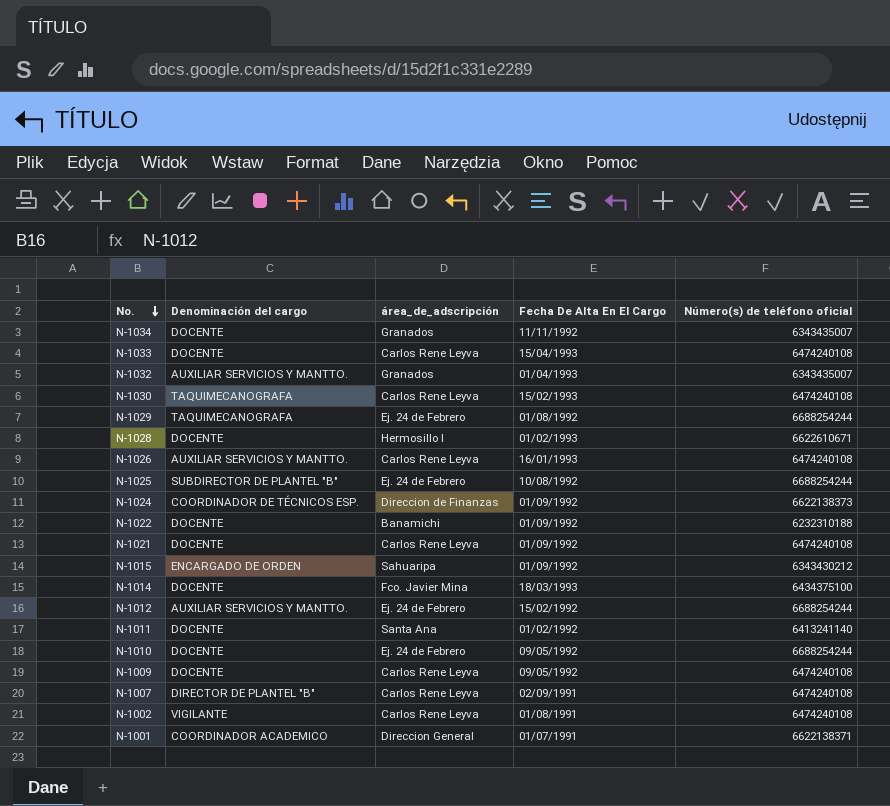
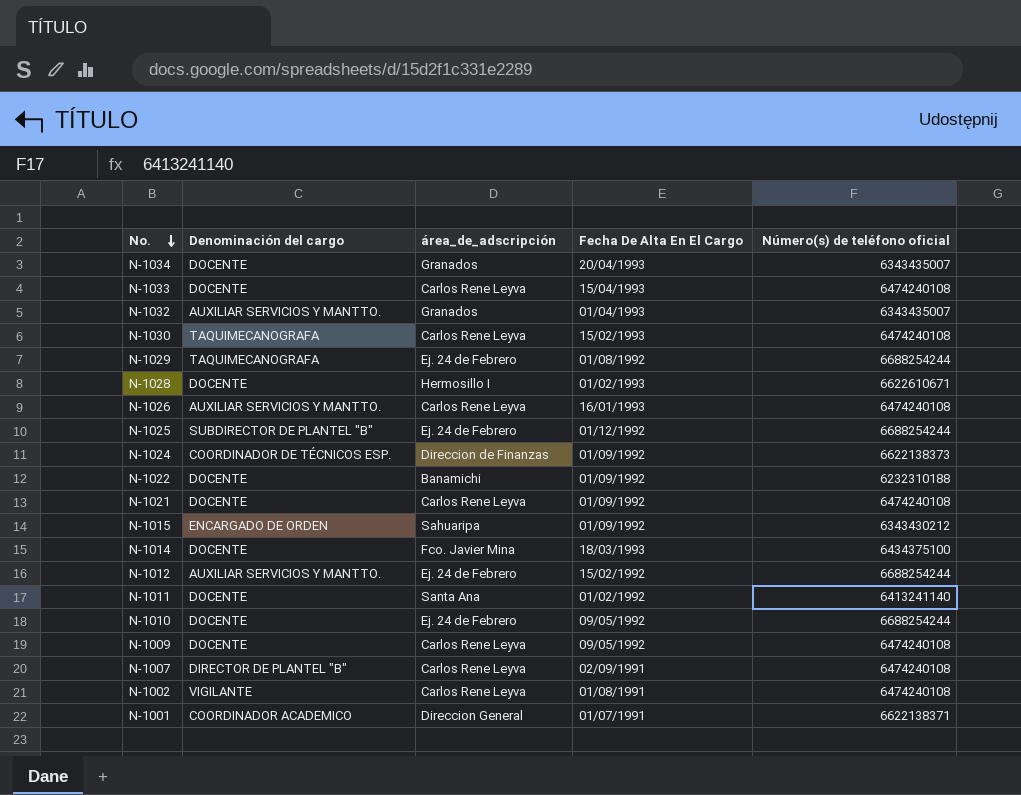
N-1034 | Fecha De Alta En El Cargo: 11/11/1992 -> 20/04/1993
N-1025 | Fecha De Alta En El Cargo: 10/08/1992 -> 01/12/1992

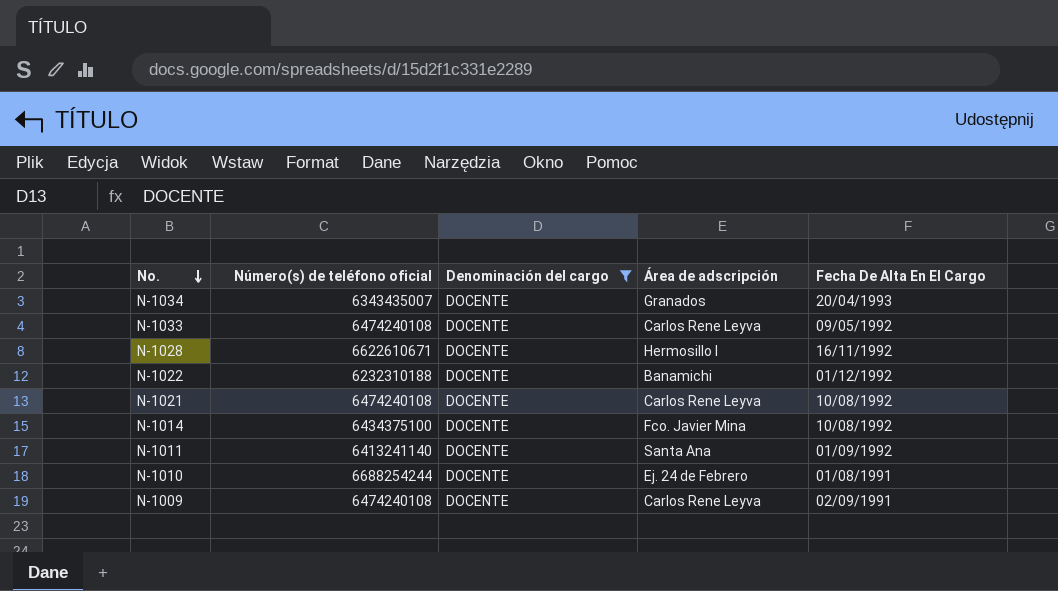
filter: none -> Denominación del cargo = DOCENTE
column Número(s) de teléfono oficial | position: 5 -> 2
column name: área_de_adscripción -> Área de adscripción
N-1033 | Fecha De Alta En El Cargo: 15/04/1993 -> 09/05/1992
N-1028 | Fecha De Alta En El Cargo: 01/02/1993 -> 16/11/1992
N-1022 | Fecha De Alta En El Cargo: 01/09/1992 -> 01/12/1992
N-1021 | Fecha De Alta En El Cargo: 01/09/1992 -> 10/08/1992
N-1014 | Fecha De Alta En El Cargo: 18/03/1993 -> 10/08/1992
N-1011 | Fecha De Alta En El Cargo: 01/02/1992 -> 01/09/1992
N-1010 | Fecha De Alta En El Cargo: 09/05/1992 -> 01/08/1991
N-1009 | Fecha De Alta En El Cargo: 09/05/1992 -> 02/09/1991

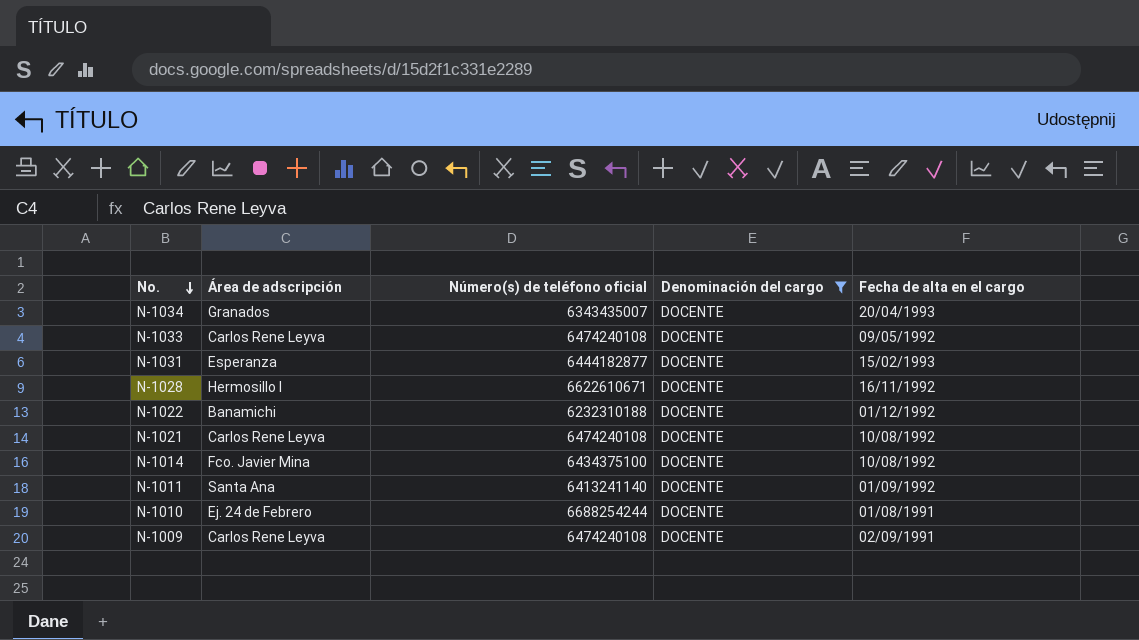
column Área de adscripción | position: 4 -> 2
column name: Fecha De Alta En El Cargo -> Fecha de alta en el cargo
row N-1031: none -> Esperanza | 6444182877 | DOCENTE | 15/02/1993

